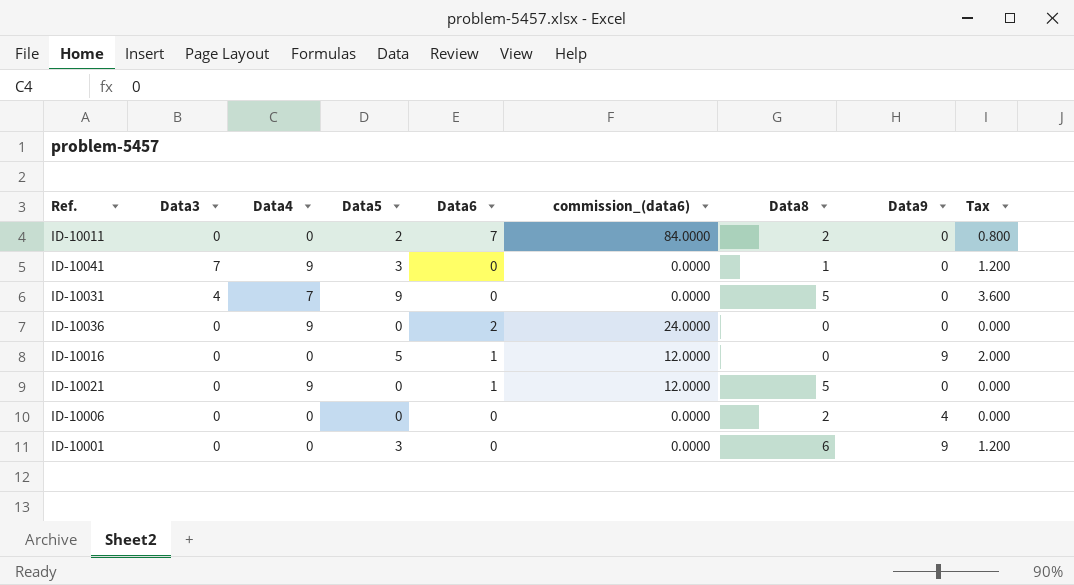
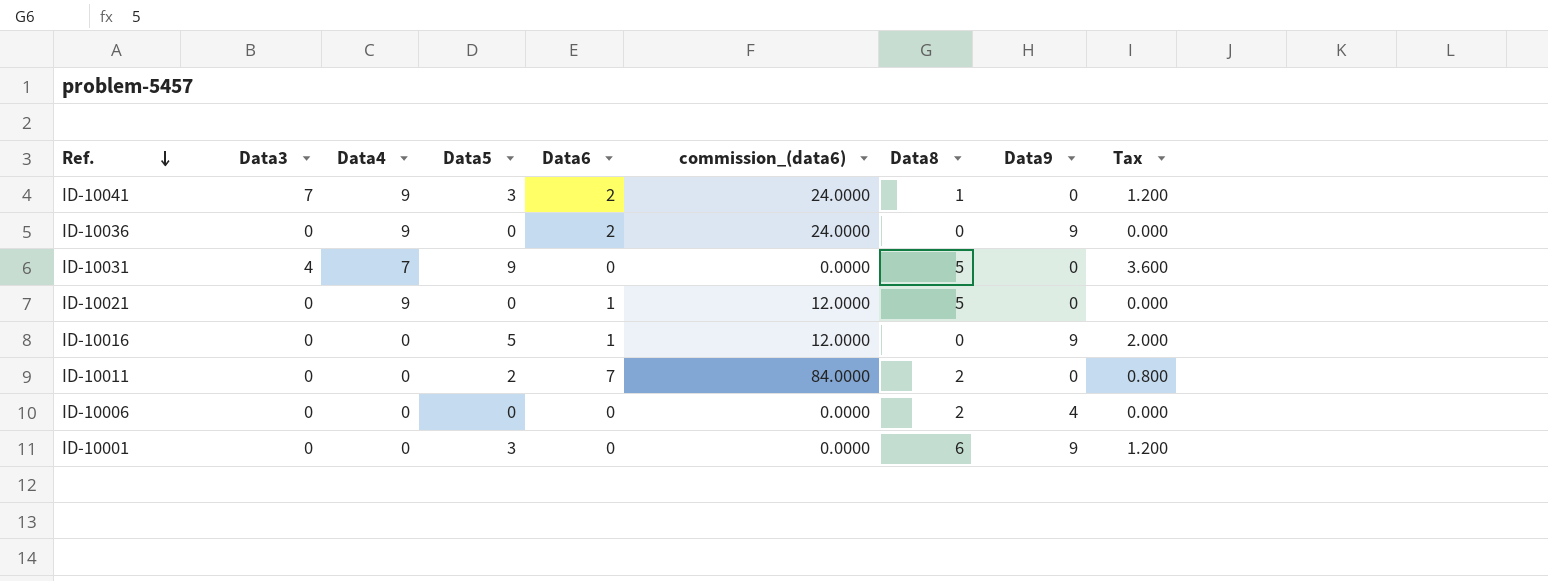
row order: none -> Ref. descending
ID-10041 | Data6: 0 -> 2
ID-10041 | commission_(data6): 0.0000 -> 24.0000
ID-10036 | Data9: 0 -> 9

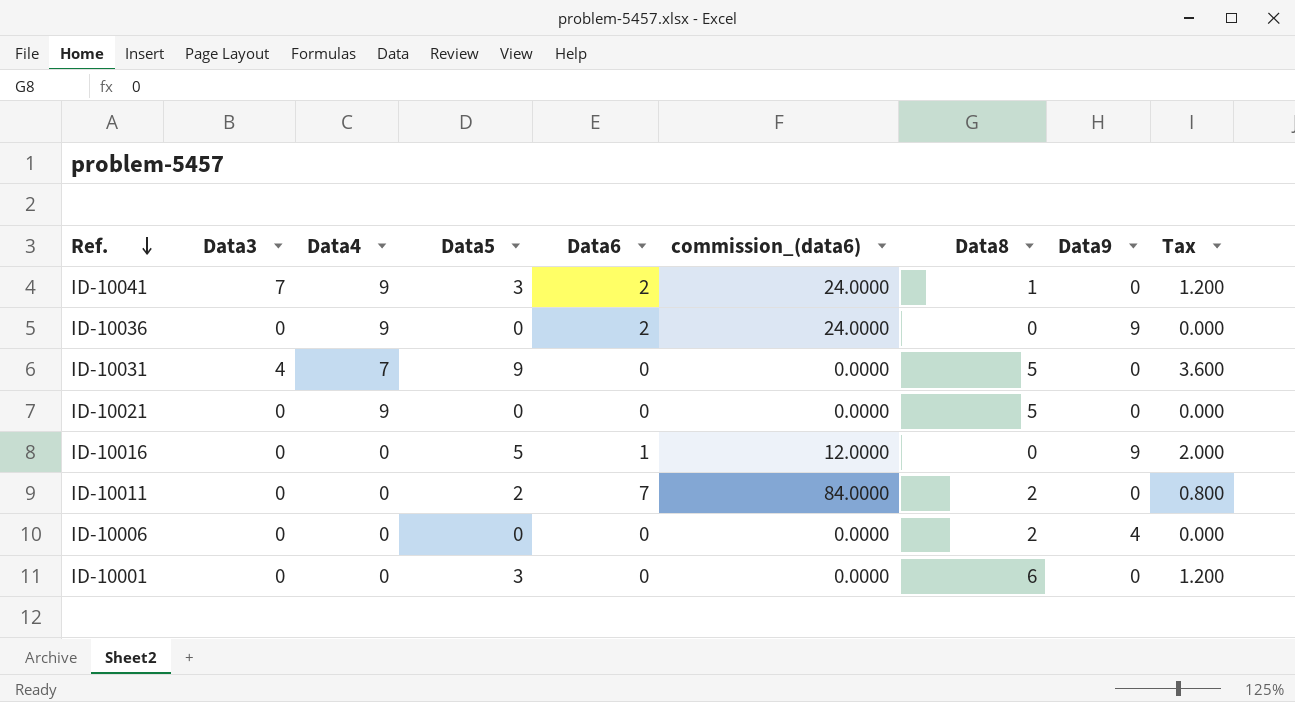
ID-10021 | Data6: 1 -> 0
ID-10021 | commission_(data6): 12.0000 -> 0.0000
ID-10001 | Data9: 9 -> 0

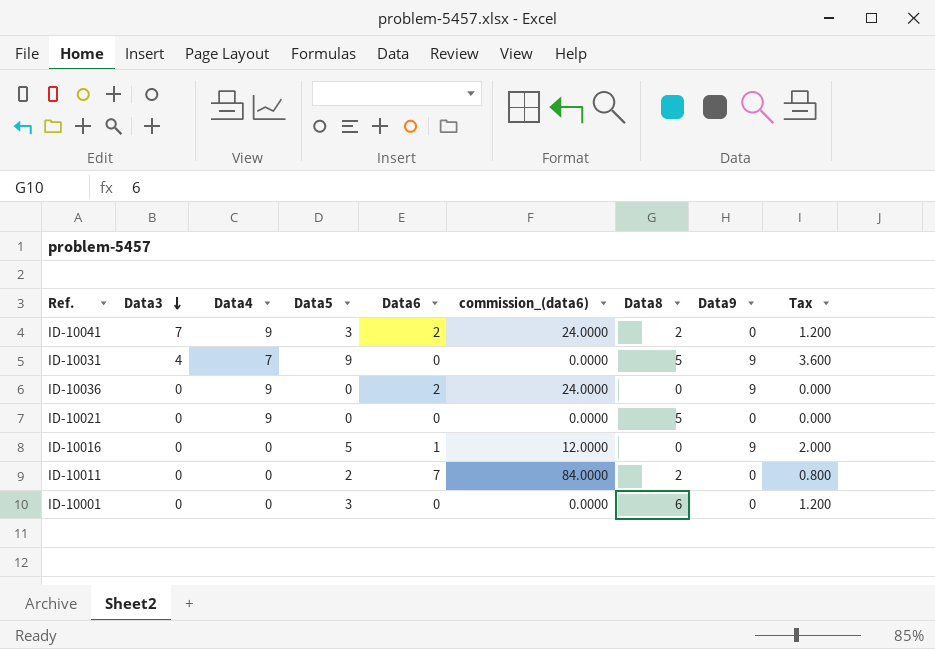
row order: Ref. descending -> Data3 descending
row ID-10006: 0 | 0 | 0 | 0 | 0.0000 | 2 | 4 | 0.000 -> none
ID-10041 | Data8: 1 -> 2
ID-10031 | Data9: 0 -> 9

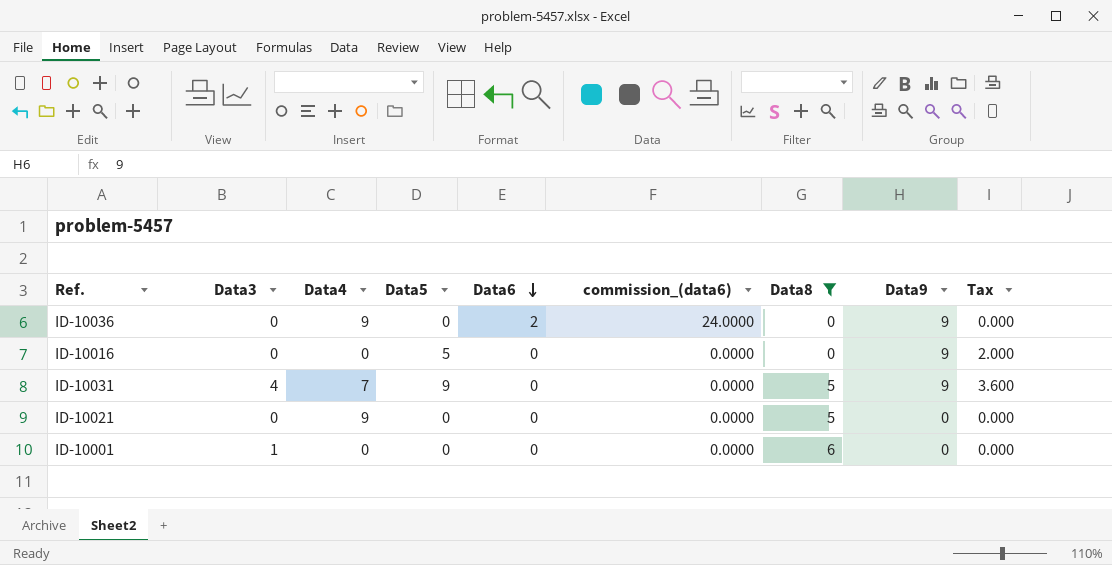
filter: none -> Data8 != 2
row order: Data3 descending -> Data6 descending
ID-10016 | Data6: 1 -> 0
ID-10016 | commission_(data6): 12.0000 -> 0.0000
ID-10001 | Data3: 0 -> 1
ID-10001 | Data5: 3 -> 0
ID-10001 | Tax: 1.200 -> 0.000

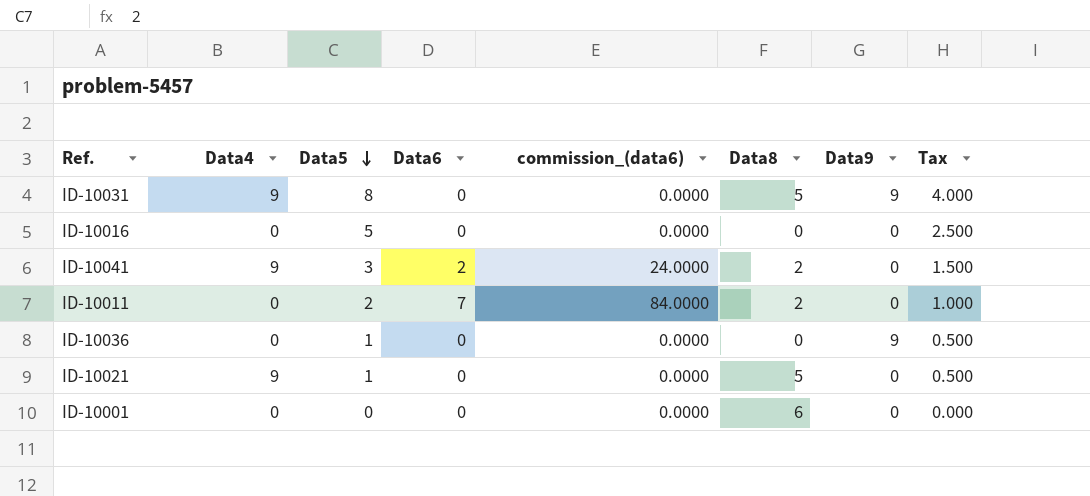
filter: Data8 != 2 -> none
row order: Data6 descending -> Data5 descending
column Data3 | position: 2 -> none
column Tax | formula: [Data5] * 0.4 -> [Data5] * 0.5
ID-10031 | Data4: 7 -> 9
ID-10031 | Data5: 9 -> 8
ID-10016 | Data9: 9 -> 0
ID-10036 | Data4: 9 -> 0
ID-10036 | Data5: 0 -> 1
ID-10036 | Data6: 2 -> 0
ID-10036 | commission_(data6): 24.0000 -> 0.0000
ID-10021 | Data5: 0 -> 1

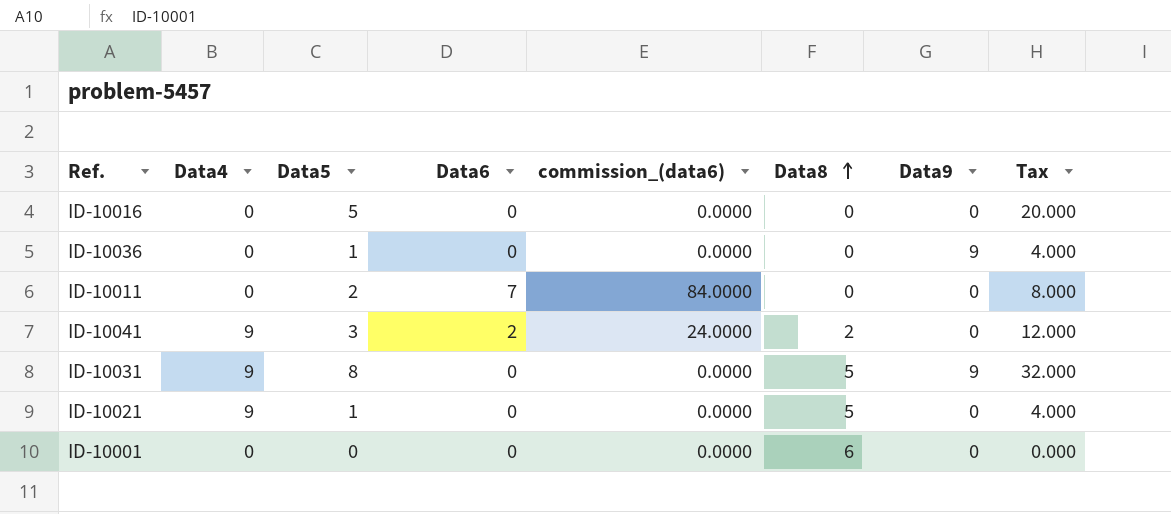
row order: Data5 descending -> Data8 ascending
column Tax | formula: [Data5] * 0.5 -> [Data5] * 4
ID-10011 | Data8: 2 -> 0

